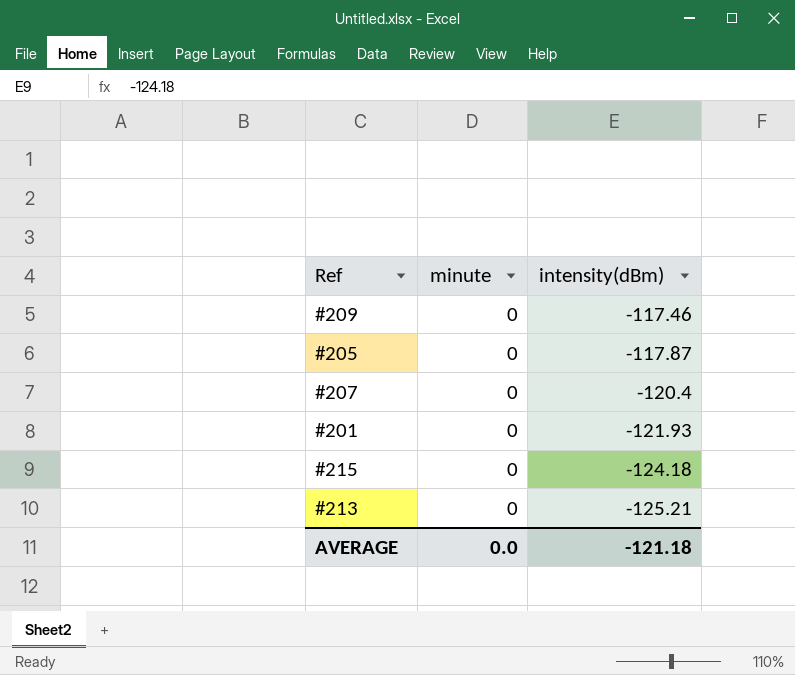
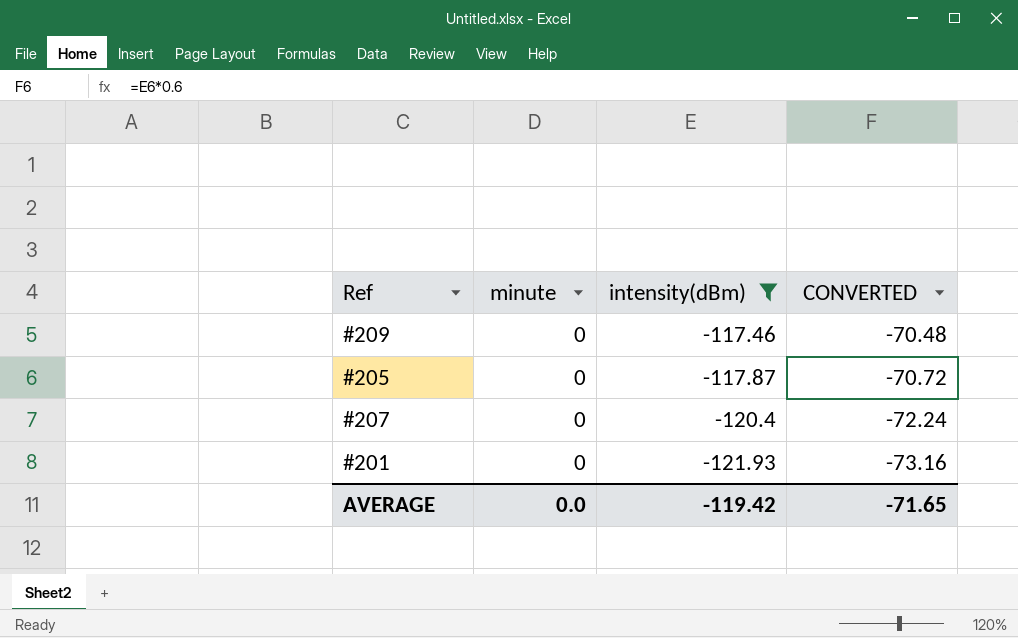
filter: none -> intensity(dBm) >= -121.93
column CONVERTED | formula: none -> [intensity(dBm)] * 0.6
AVERAGE | intensity(dBm): -121.18 -> -119.42

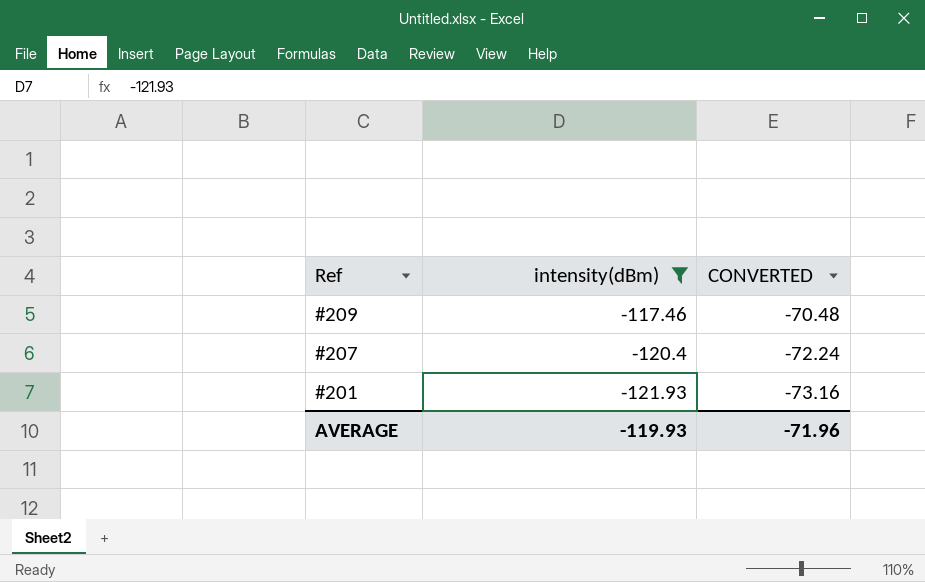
column minute | position: 2 -> none
row #205: 0 | -117.87 | -70.72 -> none
AVERAGE | intensity(dBm): -119.42 -> -119.93
AVERAGE | CONVERTED: -71.65 -> -71.96

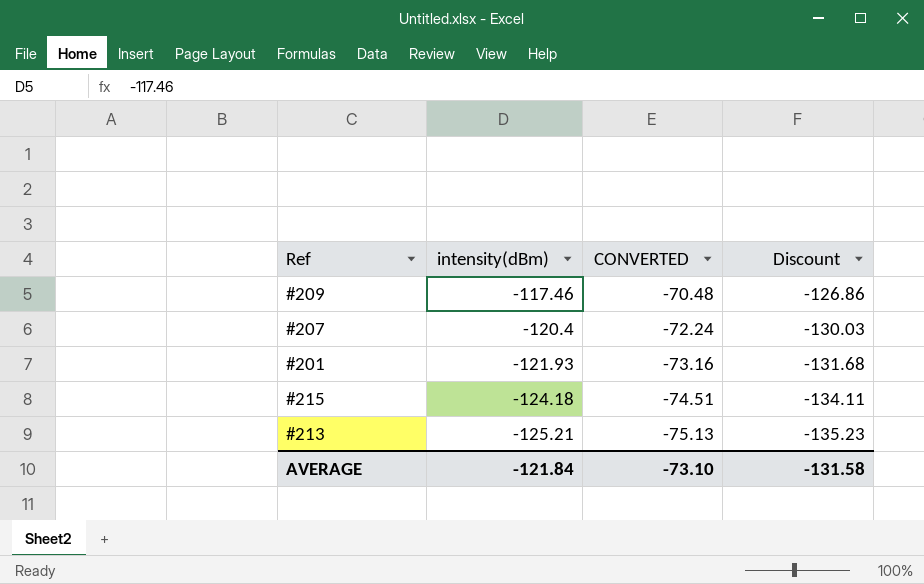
filter: intensity(dBm) >= -121.93 -> none
column Discount | formula: none -> [intensity(dBm)] * 1.08
AVERAGE | intensity(dBm): -119.93 -> -121.84
AVERAGE | CONVERTED: -71.96 -> -73.10

